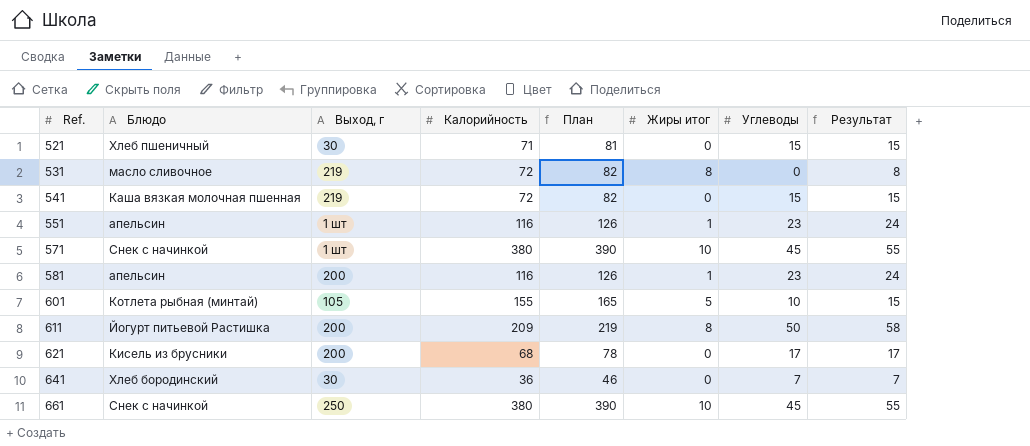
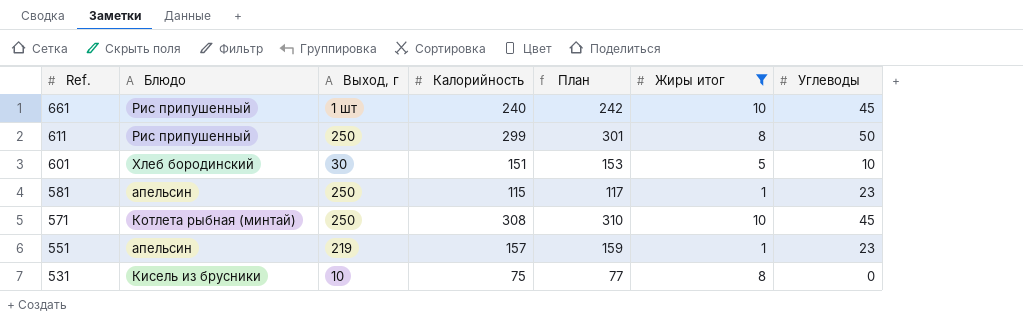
filter: none -> Жиры итог != 0
row order: Ref. ascending -> Ref. descending
column Результат | formula: [Жиры итог] + [Углеводы] -> none
column План | formula: [Калорийность] + 10 -> [Калорийность] + 2
661 | Блюдо: Снек с начинкой -> Рис припушенный
661 | Выход, г: 250 -> 1 шт
661 | Калорийность: 380 -> 240
611 | Блюдо: Йогурт питьевой Растишка -> Рис припушенный
611 | Выход, г: 200 -> 250
611 | Калорийность: 209 -> 299
601 | Блюдо: Котлета рыбная (минтай) -> Хлеб бородинский
601 | Выход, г: 105 -> 30
601 | Калорийность: 155 -> 151
581 | Выход, г: 200 -> 250
581 | Калорийность: 116 -> 115
571 | Блюдо: Снек с начинкой -> Котлета рыбная (минтай)
571 | Выход, г: 1 шт -> 250
571 | Калорийность: 380 -> 308
551 | Выход, г: 1 шт -> 219
551 | Калорийность: 116 -> 157
531 | Блюдо: масло сливочное -> Кисель из брусники
531 | Выход, г: 219 -> 10
531 | Калорийность: 72 -> 75

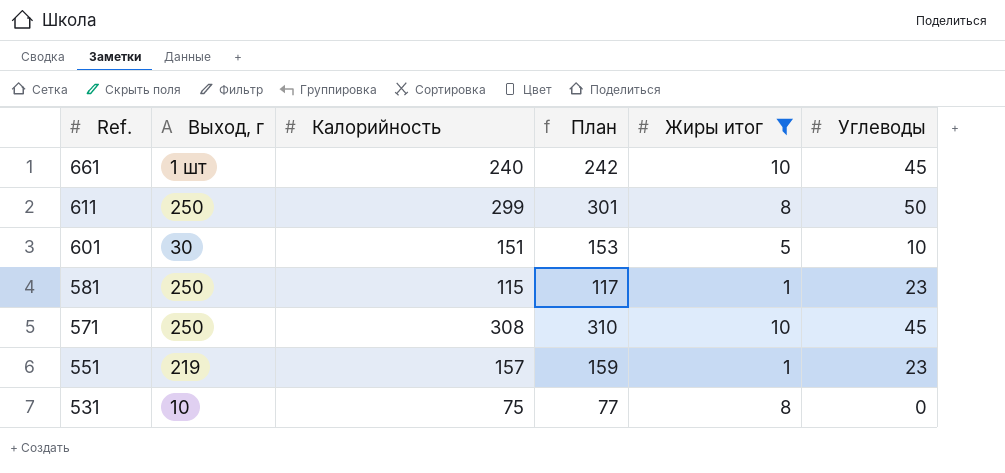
column Блюдо | position: 2 -> none

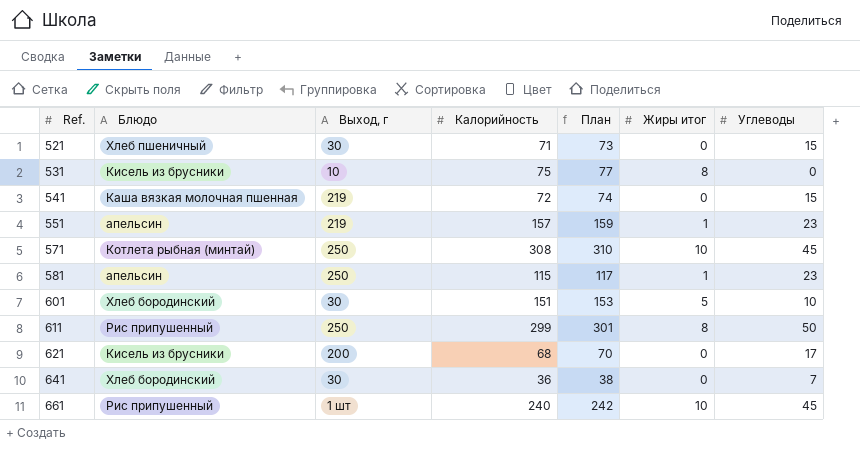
filter: Жиры итог != 0 -> none
row order: Ref. descending -> Ref. ascending
column Блюдо | position: none -> 2

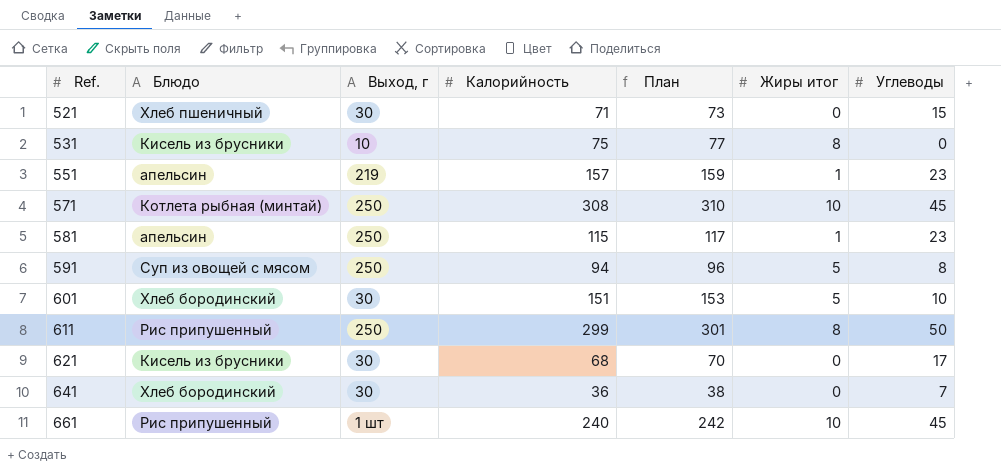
row 541: Каша вязкая молочная пшенная | 219 | 72 | 74 | 0 | 15 -> none
row 591: none -> Суп из овощей с мясом | 250 | 94 | 96 | 5 | 8
621 | Выход, г: 200 -> 30

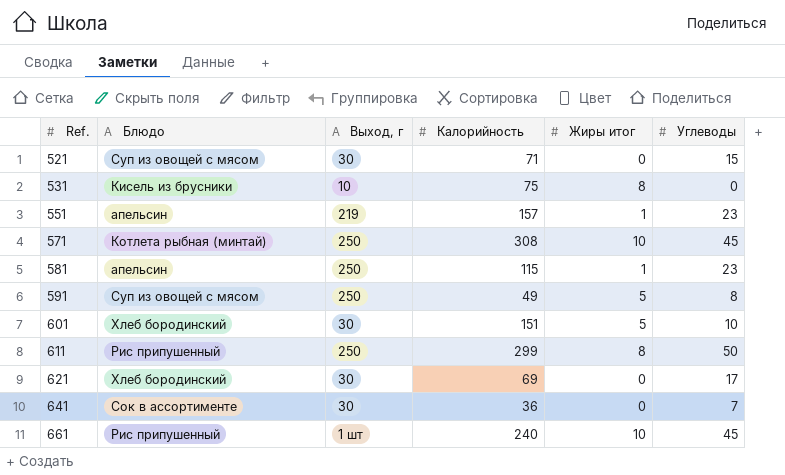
column План | formula: [Калорийность] + 2 -> none
521 | Блюдо: Хлеб пшеничный -> Суп из овощей с мясом
591 | Калорийность: 94 -> 49
621 | Блюдо: Кисель из брусники -> Хлеб бородинский
621 | Калорийность: 68 -> 69
641 | Блюдо: Хлеб бородинский -> Сок в ассортименте

